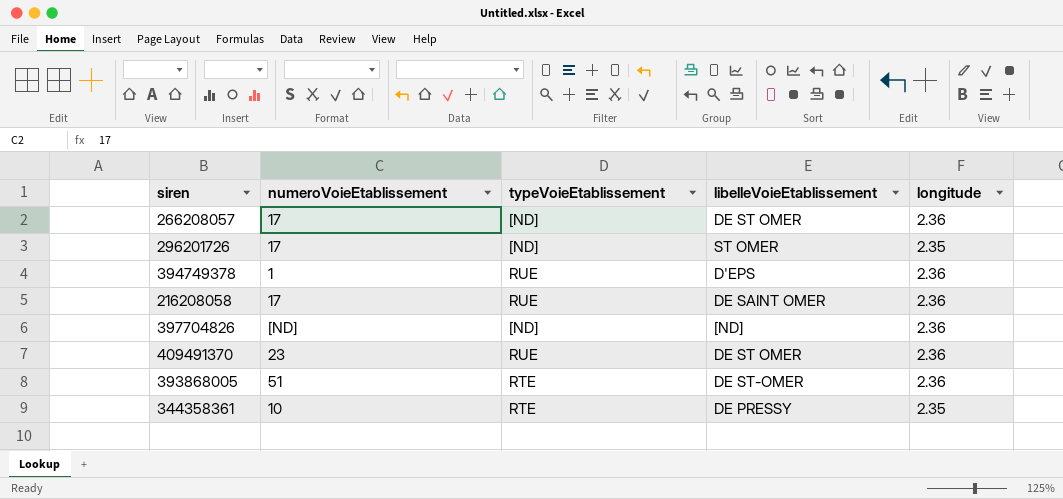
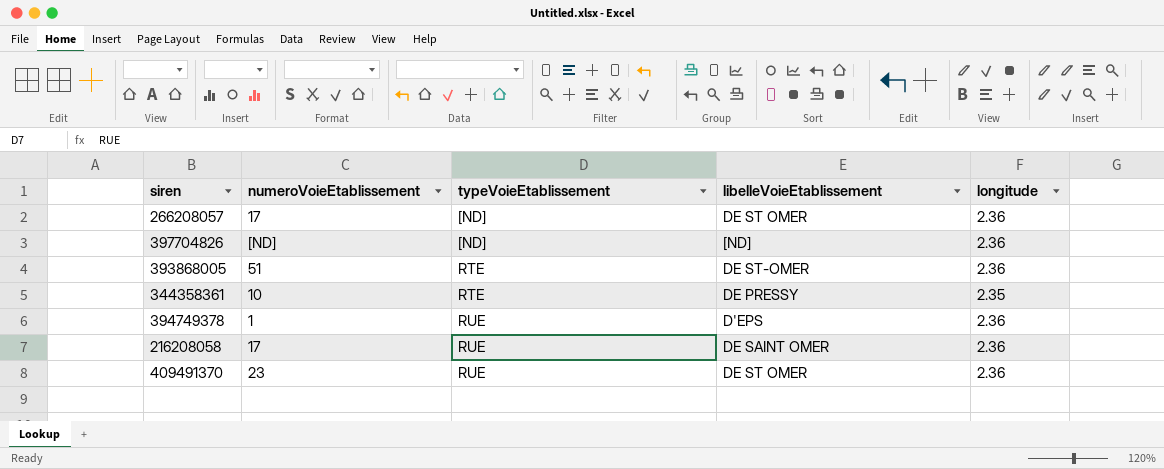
row order: none -> typeVoieEtablissement ascending
row 296201726: 17 | [ND] | ST OMER | 2.35 -> none

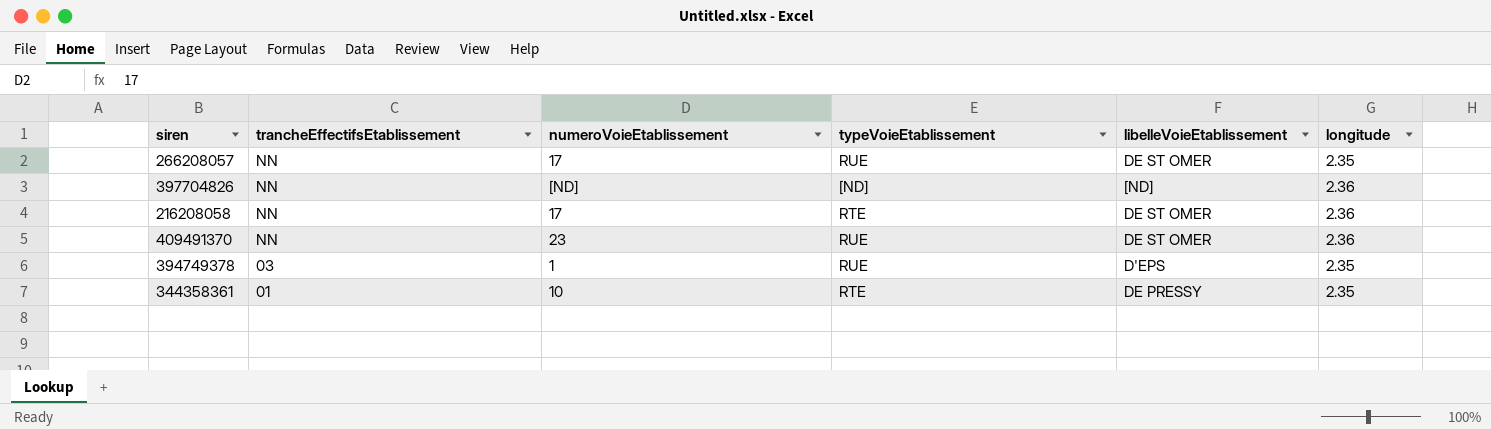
row order: typeVoieEtablissement ascending -> trancheEffectifsEtablissement descending
column trancheEffectifsEtablissement | position: none -> 2
row 393868005: 51 | RTE | DE ST-OMER | 2.36 -> none
266208057 | typeVoieEtablissement: [ND] -> RUE
266208057 | longitude: 2.36 -> 2.35
216208058 | typeVoieEtablissement: RUE -> RTE
216208058 | libelleVoieEtablissement: DE SAINT OMER -> DE ST OMER
394749378 | longitude: 2.36 -> 2.35

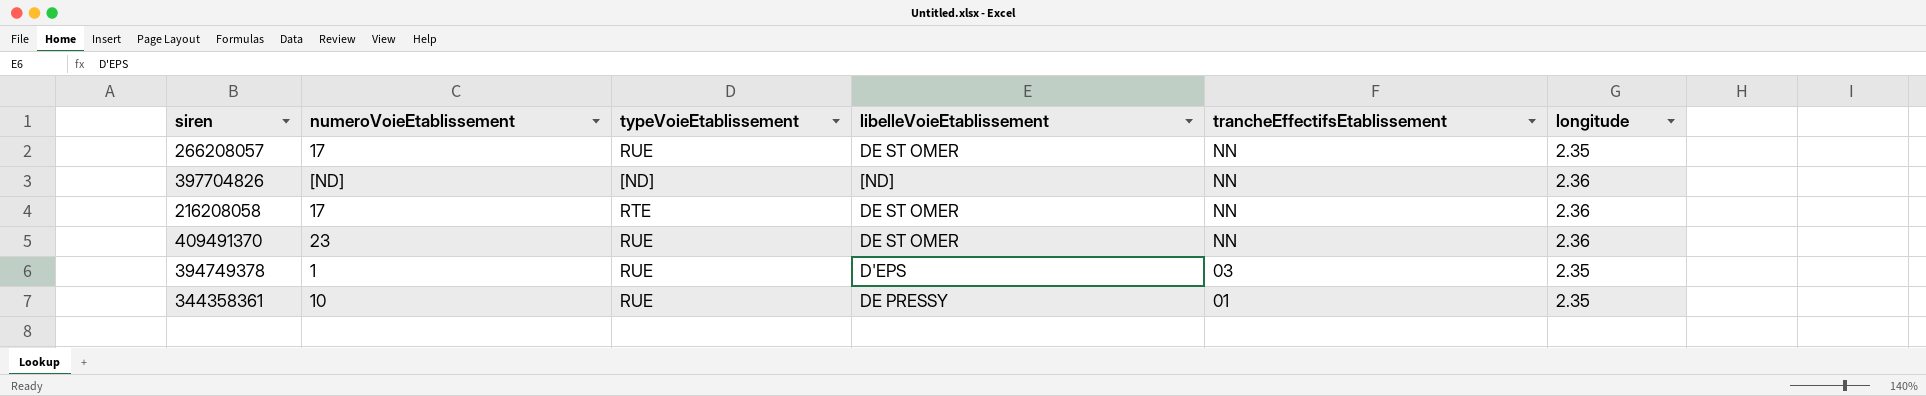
column trancheEffectifsEtablissement | position: 2 -> 5
344358361 | typeVoieEtablissement: RTE -> RUE

